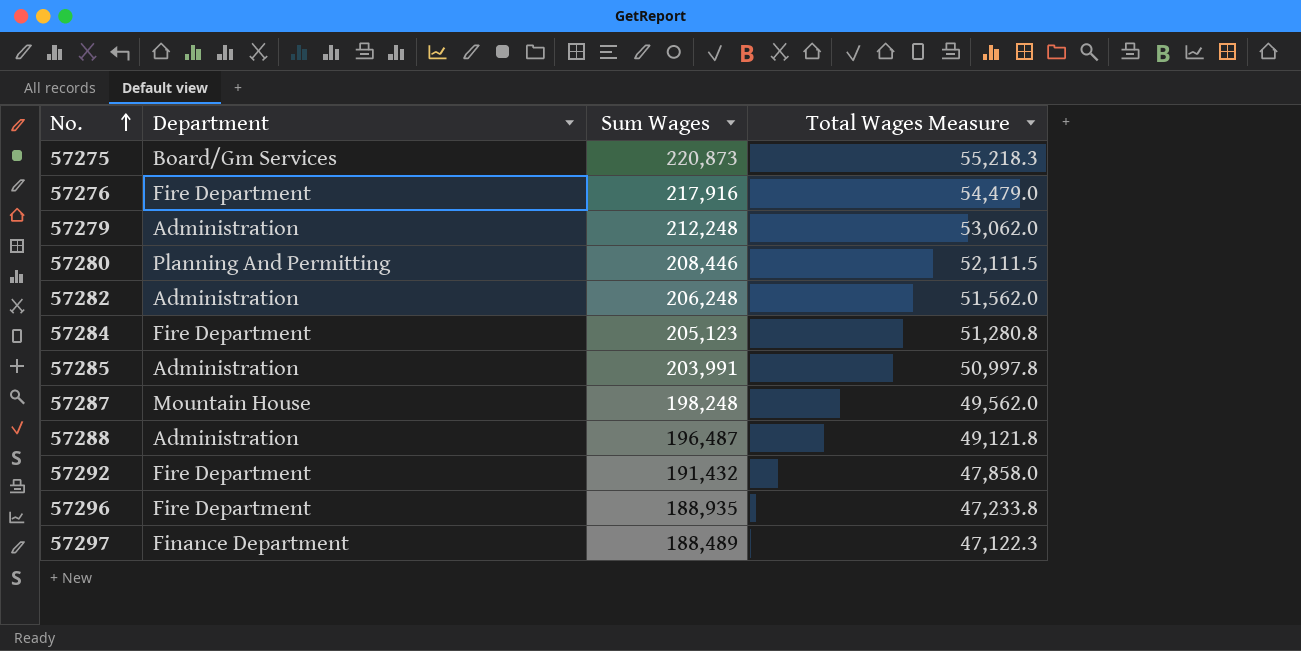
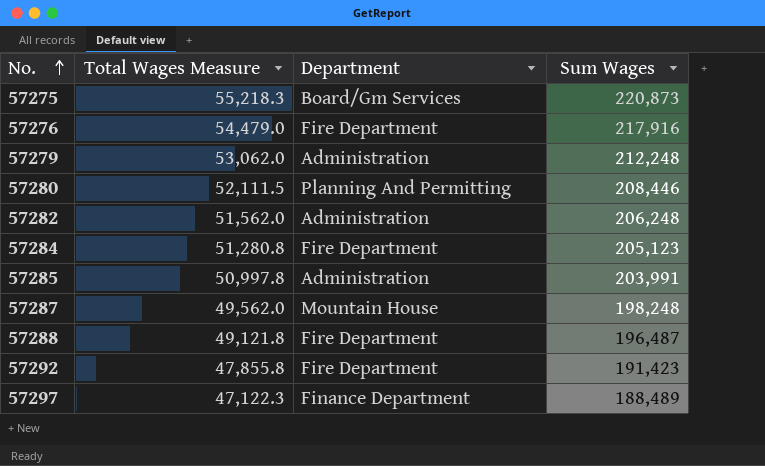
column Total Wages Measure | position: 4 -> 2
row 57296: Fire Department | 188,935 | 47,233.8 -> none
57288 | Department: Administration -> Fire Department
57292 | Total Wages Measure: 47,858.0 -> 47,855.8
57292 | Sum Wages: 191,432 -> 191,423

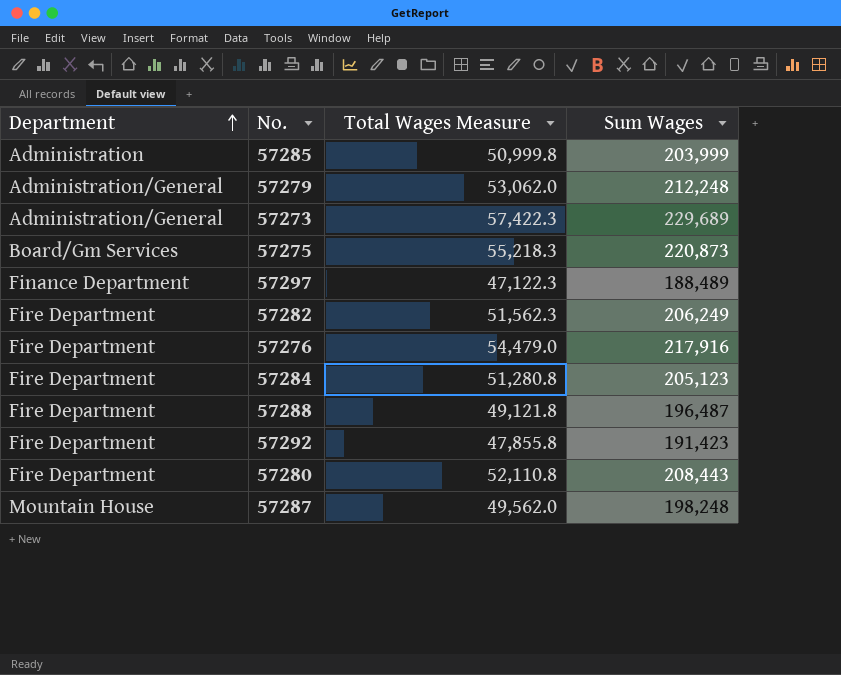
row order: No. ascending -> Department ascending
column Department | position: 3 -> 1
57285 | Total Wages Measure: 50,997.8 -> 50,999.8
57285 | Sum Wages: 203,991 -> 203,999
57279 | Department: Administration -> Administration/General
row 57273: none -> Administration/General | 57,422.3 | 229,689
57282 | Department: Administration -> Fire Department
57282 | Total Wages Measure: 51,562.0 -> 51,562.3
57282 | Sum Wages: 206,248 -> 206,249
57280 | Department: Planning And Permitting -> Fire Department
57280 | Total Wages Measure: 52,111.5 -> 52,110.8
57280 | Sum Wages: 208,446 -> 208,443

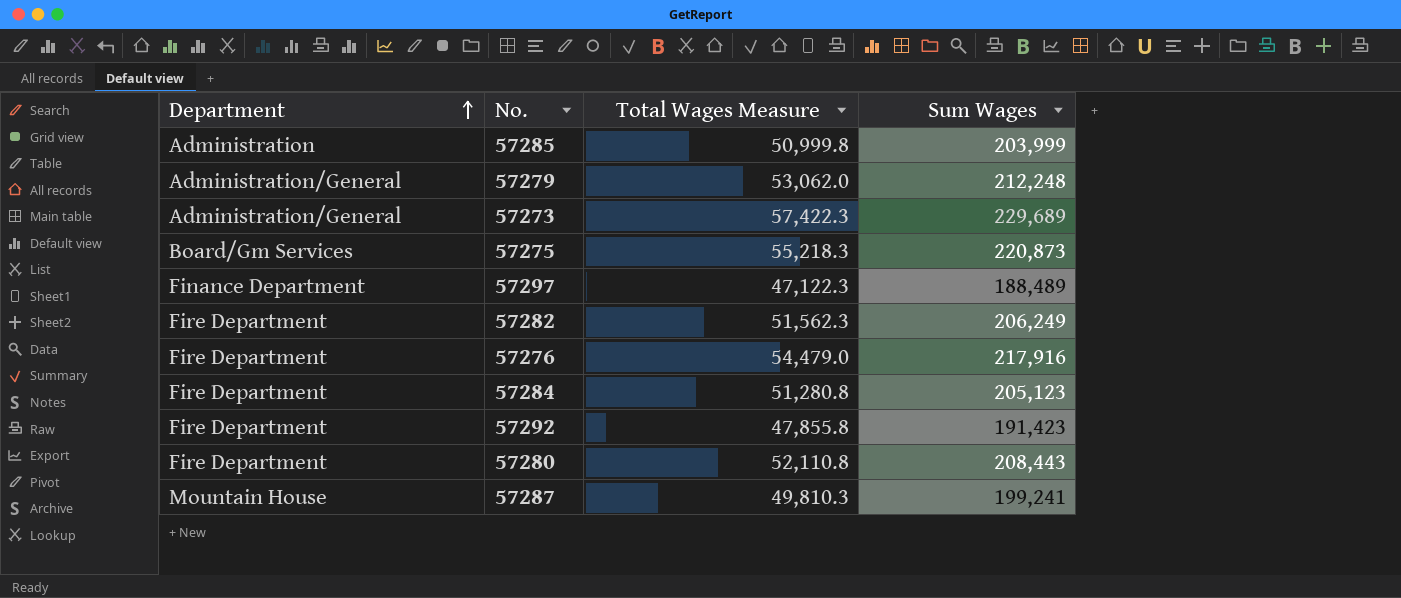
row 57288: Fire Department | 49,121.8 | 196,487 -> none
57287 | Total Wages Measure: 49,562.0 -> 49,810.3
57287 | Sum Wages: 198,248 -> 199,241

